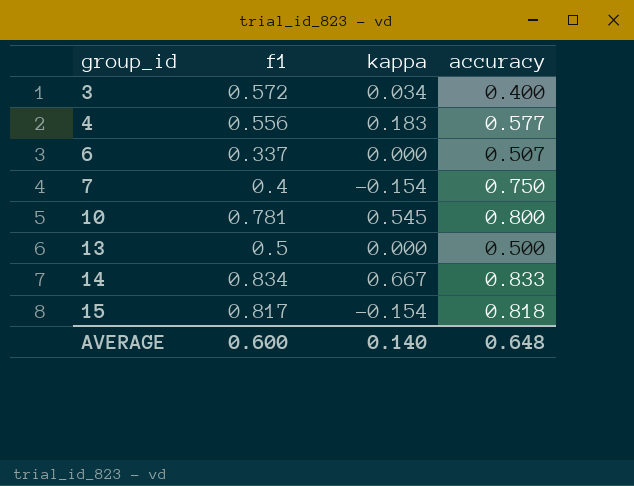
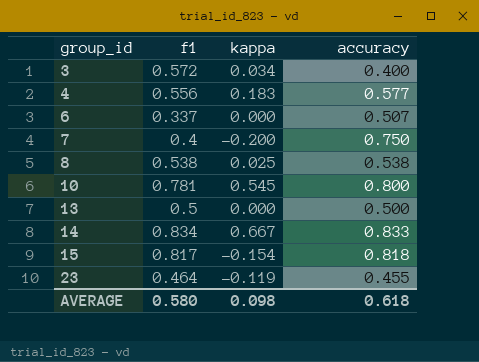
7 | kappa: -0.154 -> -0.200
row 8: none -> 0.538 | 0.025 | 0.538
row 23: none -> 0.464 | -0.119 | 0.455
AVERAGE | f1: 0.600 -> 0.580
AVERAGE | kappa: 0.140 -> 0.098
AVERAGE | accuracy: 0.648 -> 0.618

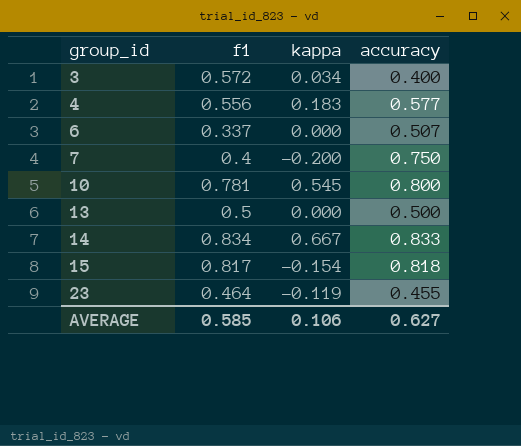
row 8: 0.538 | 0.025 | 0.538 -> none
AVERAGE | f1: 0.580 -> 0.585
AVERAGE | kappa: 0.098 -> 0.106
AVERAGE | accuracy: 0.618 -> 0.627

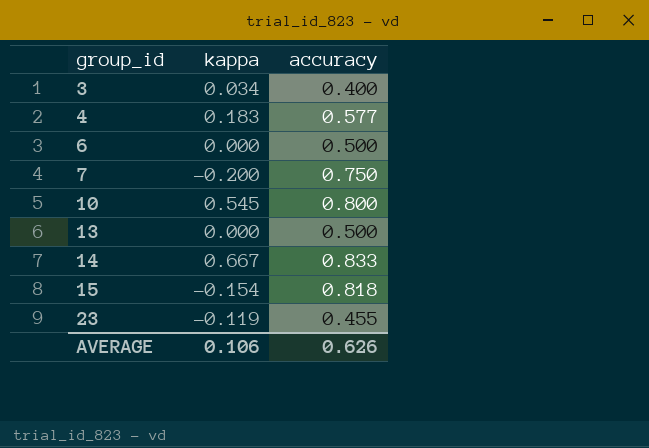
column f1 | position: 2 -> none
6 | accuracy: 0.507 -> 0.500
AVERAGE | accuracy: 0.627 -> 0.626

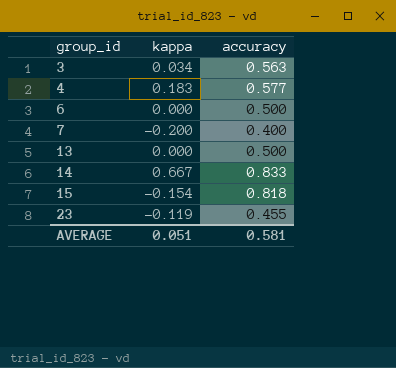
row 10: 0.545 | 0.800 -> none
3 | accuracy: 0.400 -> 0.563
7 | accuracy: 0.750 -> 0.400
AVERAGE | kappa: 0.106 -> 0.051
AVERAGE | accuracy: 0.626 -> 0.581

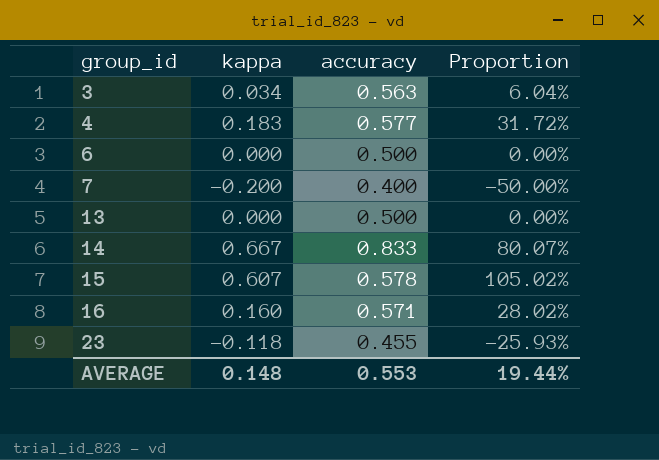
column Proportion | formula: none -> [kappa] / [accuracy]
15 | kappa: -0.154 -> 0.607
15 | accuracy: 0.818 -> 0.578
row 16: none -> 0.160 | 0.571 | 28.02%
23 | kappa: -0.119 -> -0.118
AVERAGE | kappa: 0.051 -> 0.148
AVERAGE | accuracy: 0.581 -> 0.553

